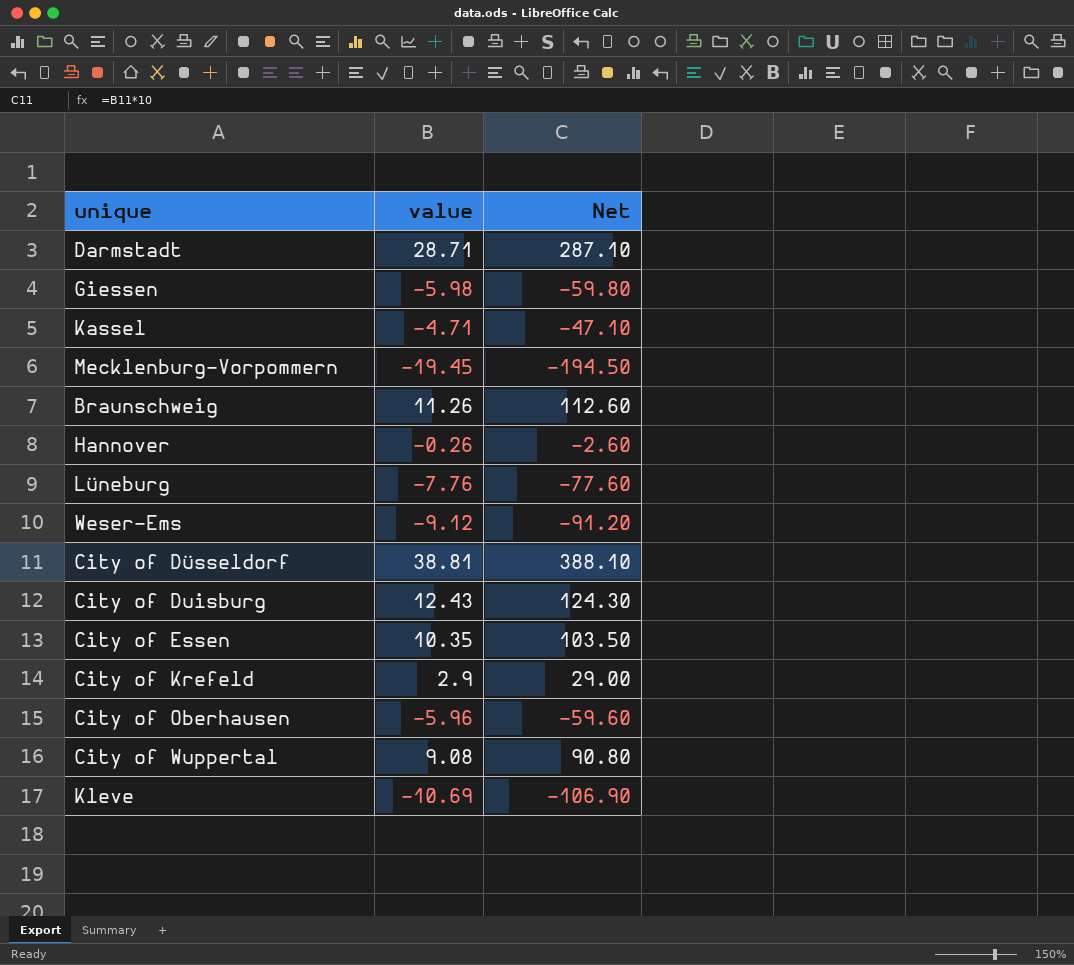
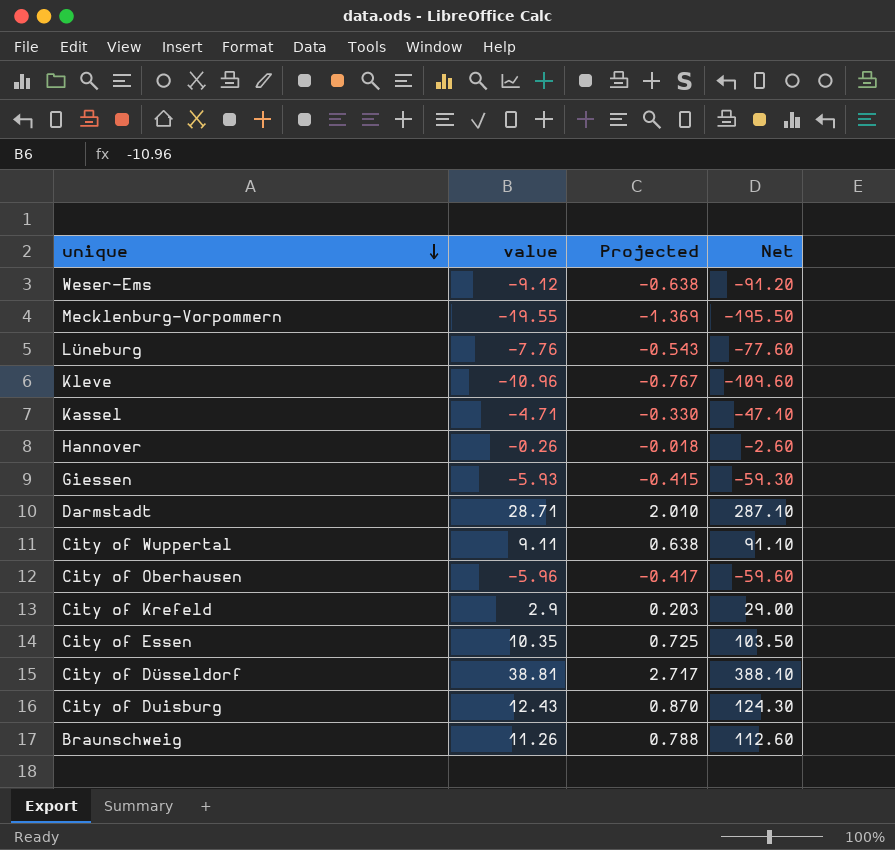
row order: none -> unique descending
column Projected | formula: none -> [value] * 0.07
Mecklenburg-Vorpommern | value: -19.45 -> -19.55
Mecklenburg-Vorpommern | Net: -194.50 -> -195.50
Kleve | value: -10.69 -> -10.96
Kleve | Net: -106.90 -> -109.60
Giessen | value: -5.98 -> -5.93
Giessen | Net: -59.80 -> -59.30
City of Wuppertal | value: 9.08 -> 9.11
City of Wuppertal | Net: 90.80 -> 91.10

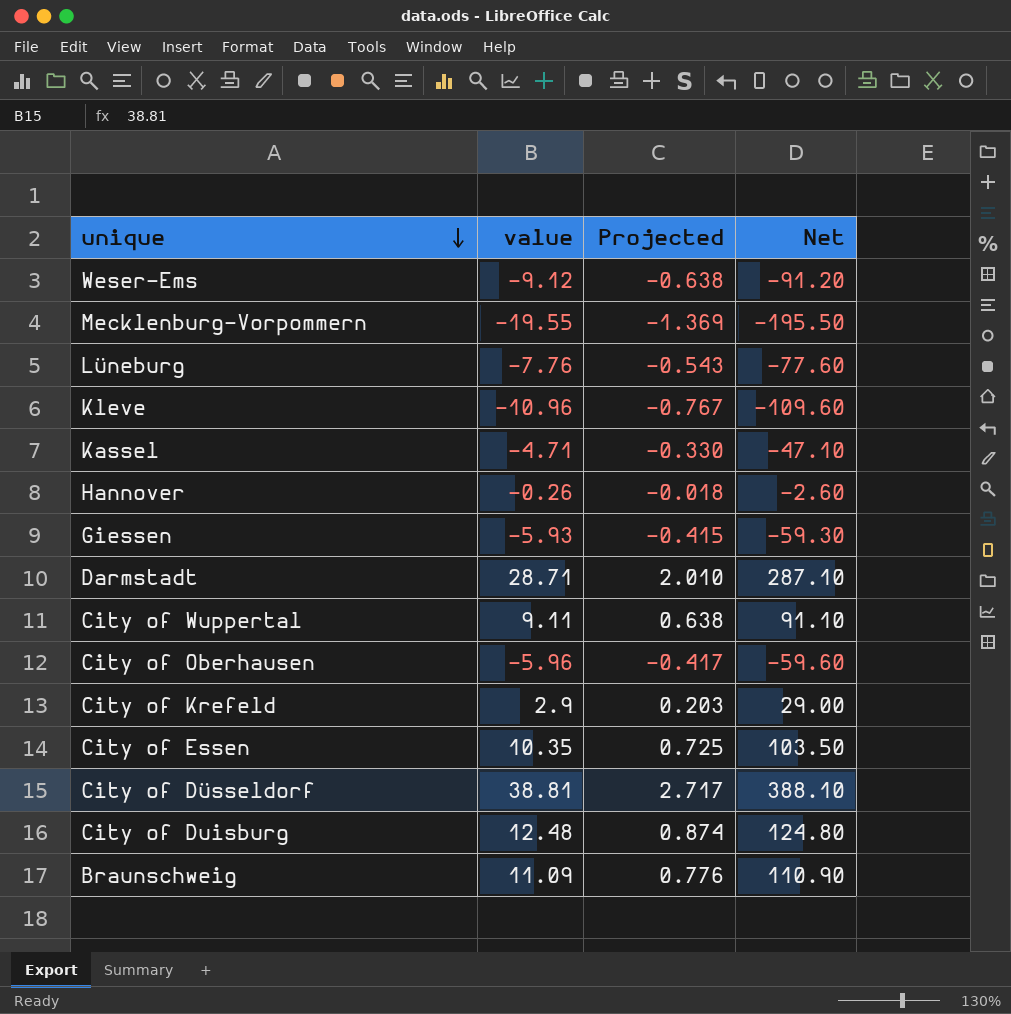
City of Duisburg | value: 12.43 -> 12.48
City of Duisburg | Projected: 0.870 -> 0.874
City of Duisburg | Net: 124.30 -> 124.80
Braunschweig | value: 11.26 -> 11.09
Braunschweig | Projected: 0.788 -> 0.776
Braunschweig | Net: 112.60 -> 110.90

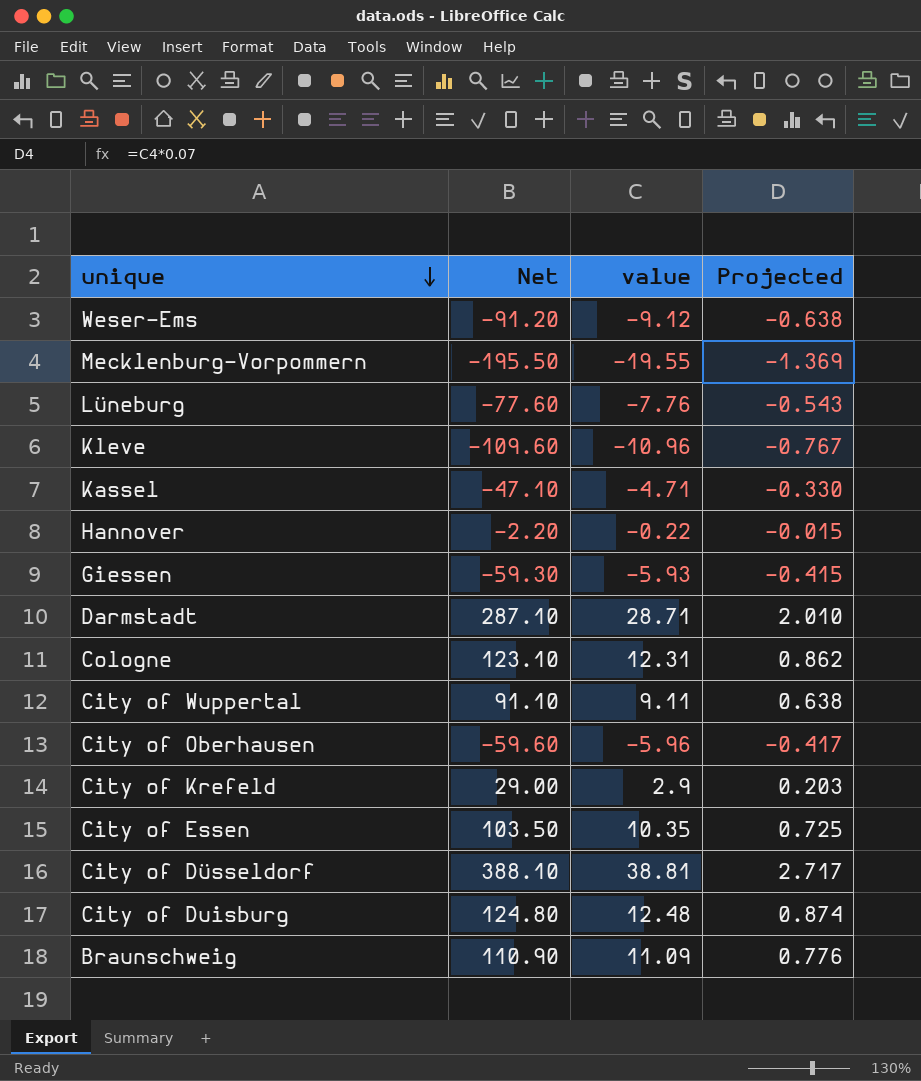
column Net | position: 4 -> 2
Hannover | Net: -2.60 -> -2.20
Hannover | value: -0.26 -> -0.22
Hannover | Projected: -0.018 -> -0.015
row Cologne: none -> 123.10 | 12.31 | 0.862

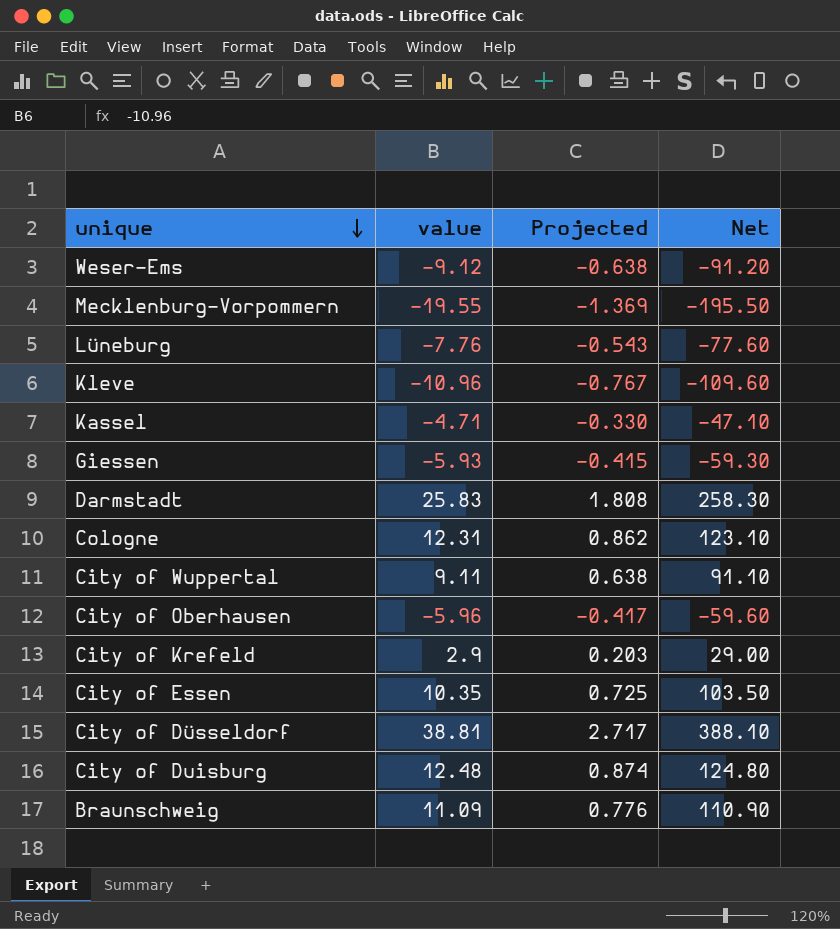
column Net | position: 2 -> 4
row Hannover: -2.20 | -0.22 | -0.015 -> none
Darmstadt | value: 28.71 -> 25.83
Darmstadt | Projected: 2.010 -> 1.808
Darmstadt | Net: 287.10 -> 258.30

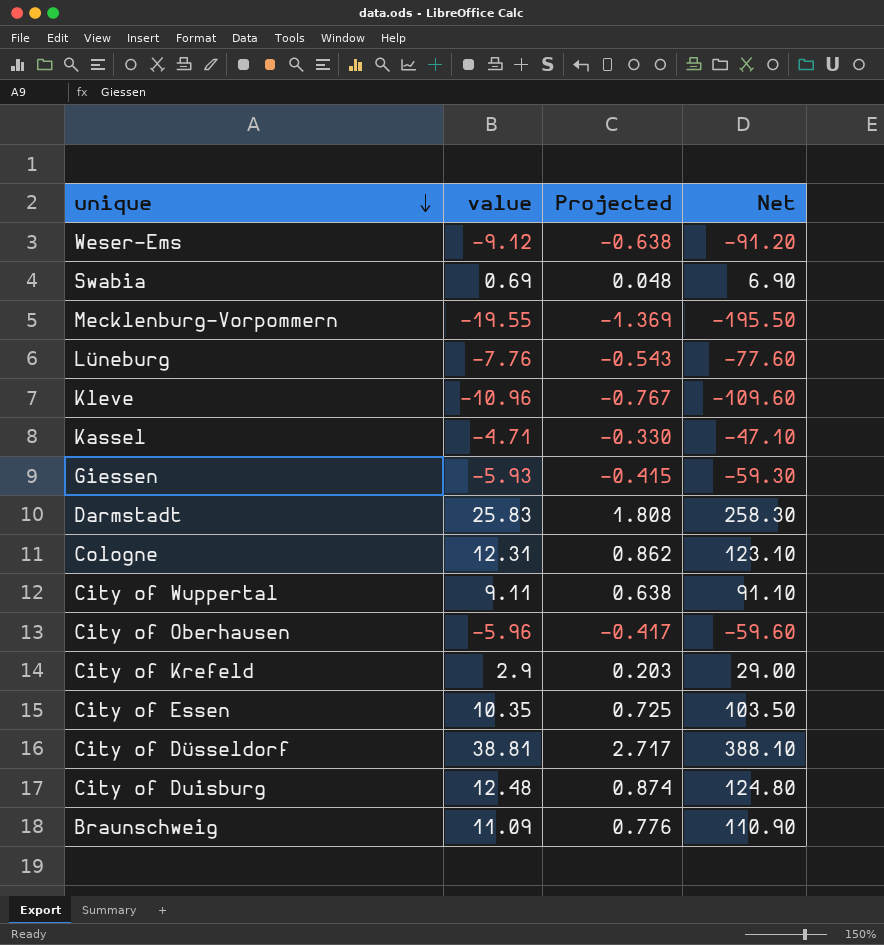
row Swabia: none -> 0.69 | 0.048 | 6.90

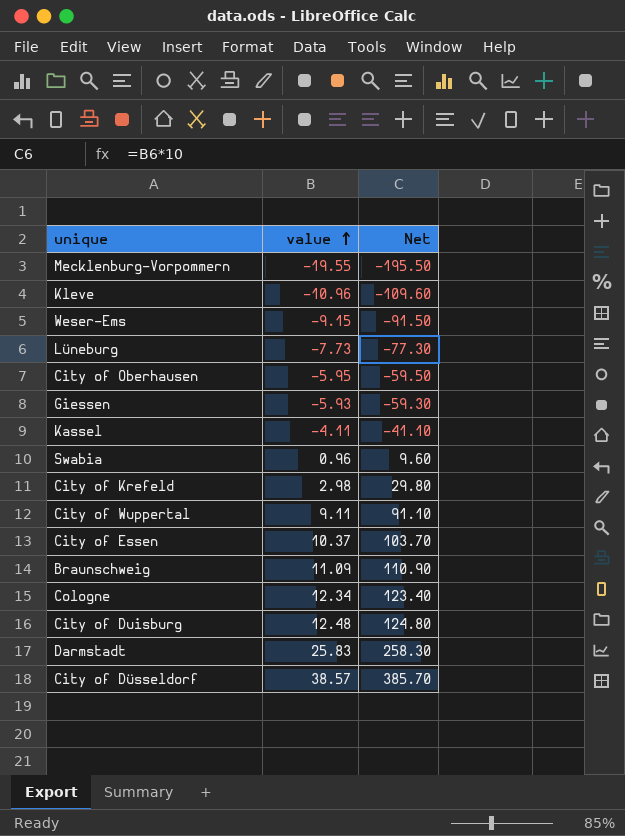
row order: unique descending -> value ascending
column Projected | formula: [value] * 0.07 -> none
Weser-Ems | value: -9.12 -> -9.15
Weser-Ems | Net: -91.20 -> -91.50
Lüneburg | value: -7.76 -> -7.73
Lüneburg | Net: -77.60 -> -77.30
City of Oberhausen | value: -5.96 -> -5.95
City of Oberhausen | Net: -59.60 -> -59.50
Kassel | value: -4.71 -> -4.11
Kassel | Net: -47.10 -> -41.10
Swabia | value: 0.69 -> 0.96
Swabia | Net: 6.90 -> 9.60
City of Krefeld | value: 2.9 -> 2.98
City of Krefeld | Net: 29.00 -> 29.80
City of Essen | value: 10.35 -> 10.37
City of Essen | Net: 103.50 -> 103.70
Cologne | value: 12.31 -> 12.34
Cologne | Net: 123.10 -> 123.40
City of Düsseldorf | value: 38.81 -> 38.57
City of Düsseldorf | Net: 388.10 -> 385.70

